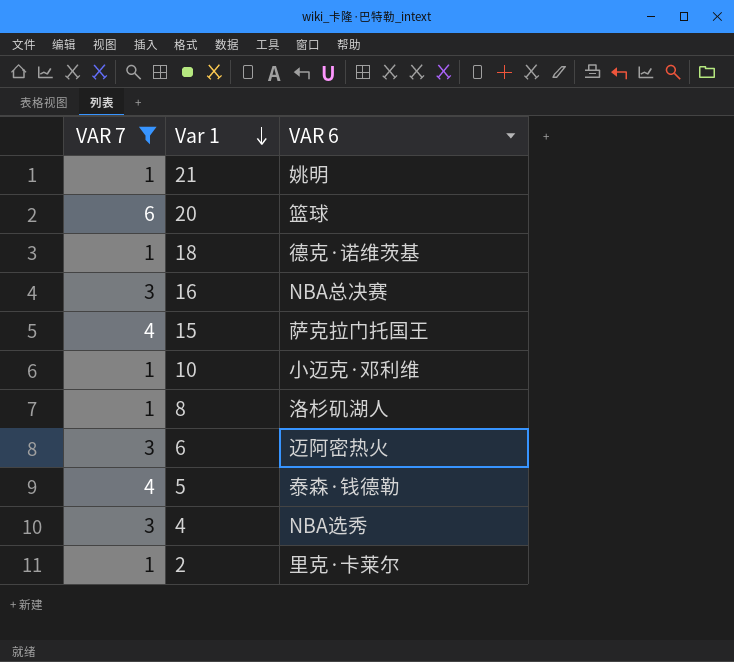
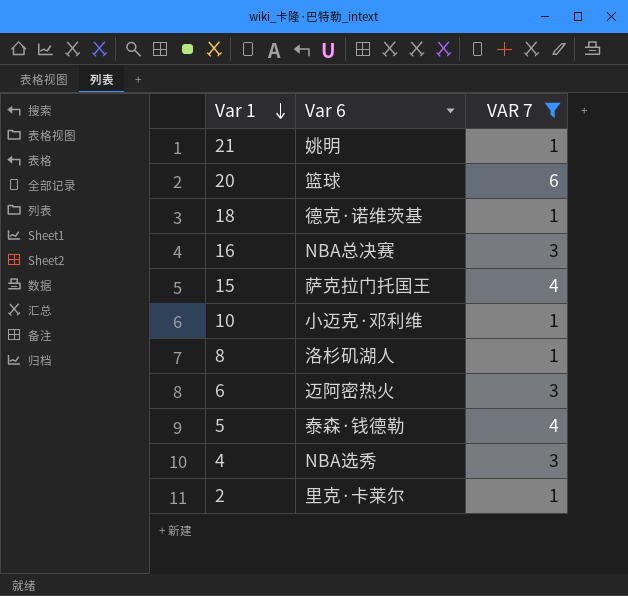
column name: VAR 6 -> Var 6
column VAR 7 | position: 1 -> 3

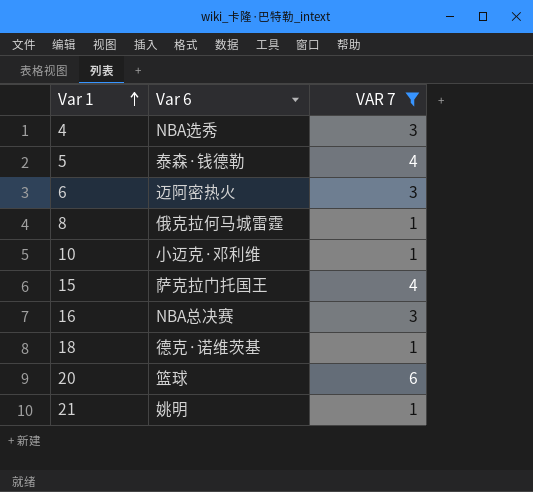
row order: Var 1 descending -> Var 1 ascending
row 2: 里克·卡莱尔 | 1 -> none
8 | Var 6: 洛杉矶湖人 -> 俄克拉何马城雷霆

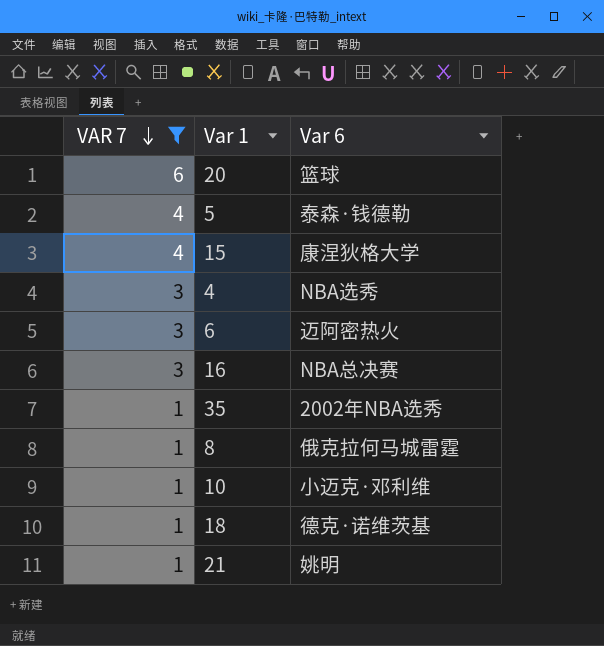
row order: Var 1 ascending -> VAR 7 descending
column VAR 7 | position: 3 -> 1
15 | Var 6: 萨克拉门托国王 -> 康涅狄格大学
row 35: none -> 1 | 2002年NBA选秀

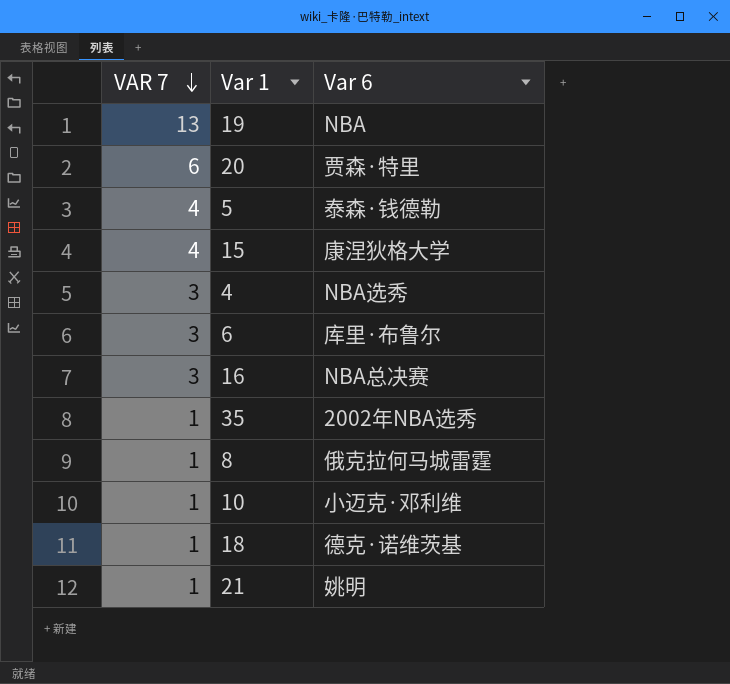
filter: VAR 7 != 13 -> none
20 | Var 6: 篮球 -> 贾森·特里
6 | Var 6: 迈阿密热火 -> 库里·布鲁尔

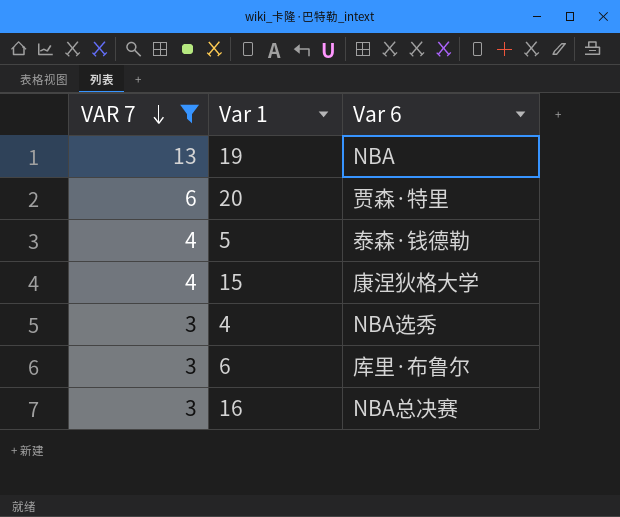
filter: none -> VAR 7 != 1

